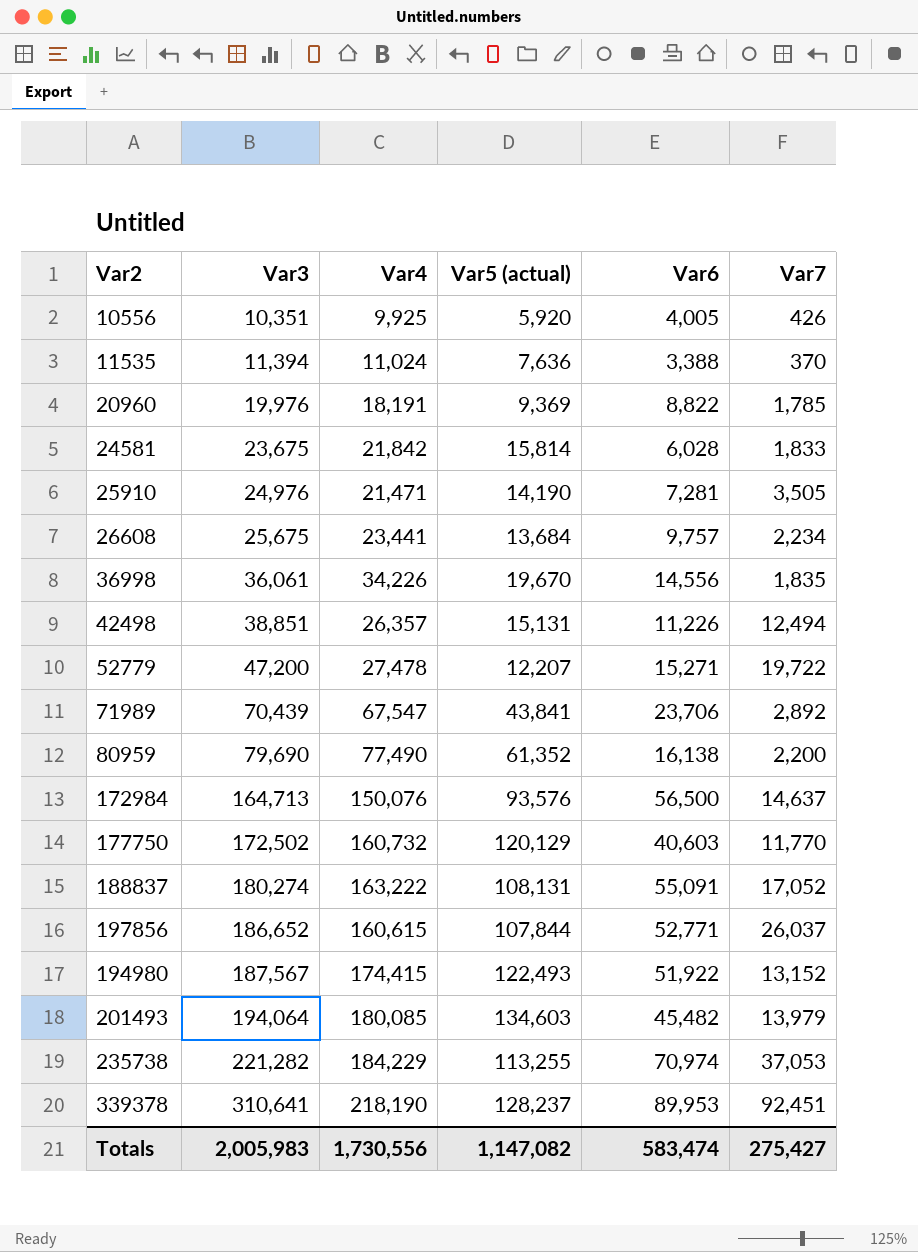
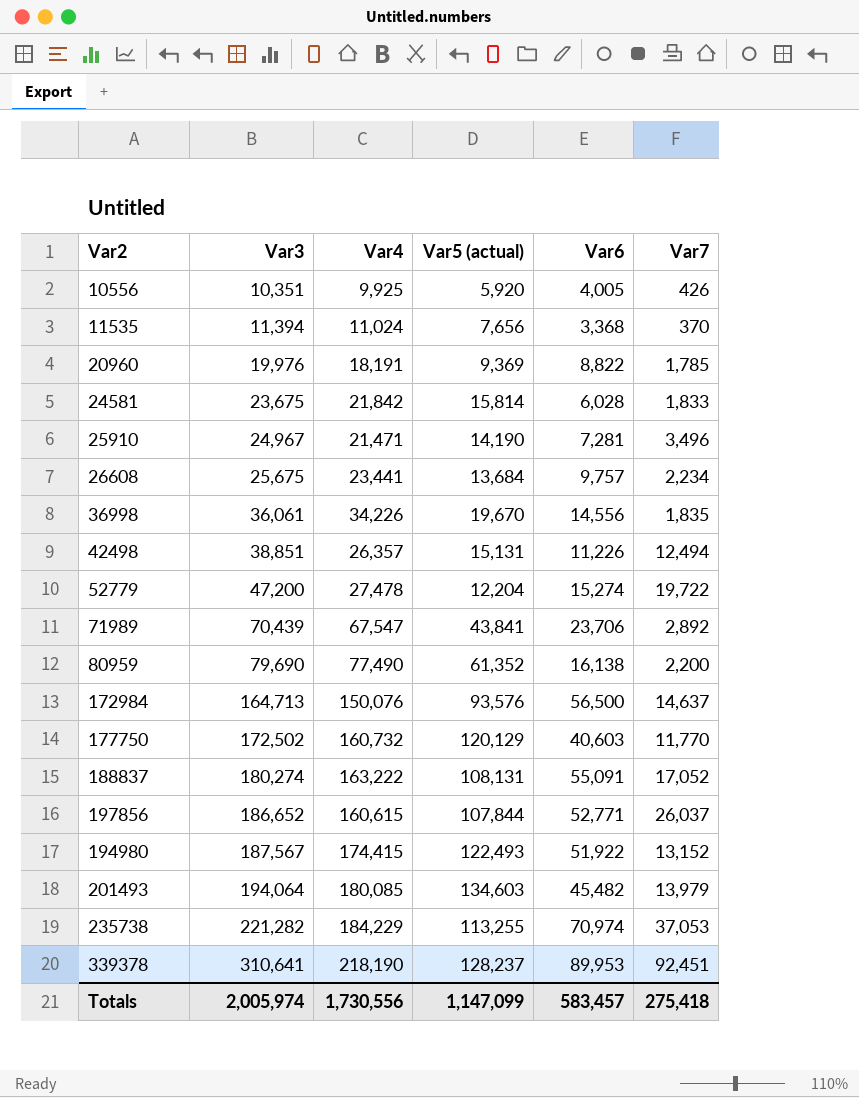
11535 | Var5 (actual): 7,636 -> 7,656
11535 | Var6: 3,388 -> 3,368
25910 | Var3: 24,976 -> 24,967
25910 | Var7: 3,505 -> 3,496
52779 | Var5 (actual): 12,207 -> 12,204
52779 | Var6: 15,271 -> 15,274
Totals | Var3: 2,005,983 -> 2,005,974
Totals | Var5 (actual): 1,147,082 -> 1,147,099
Totals | Var6: 583,474 -> 583,457
Totals | Var7: 275,427 -> 275,418

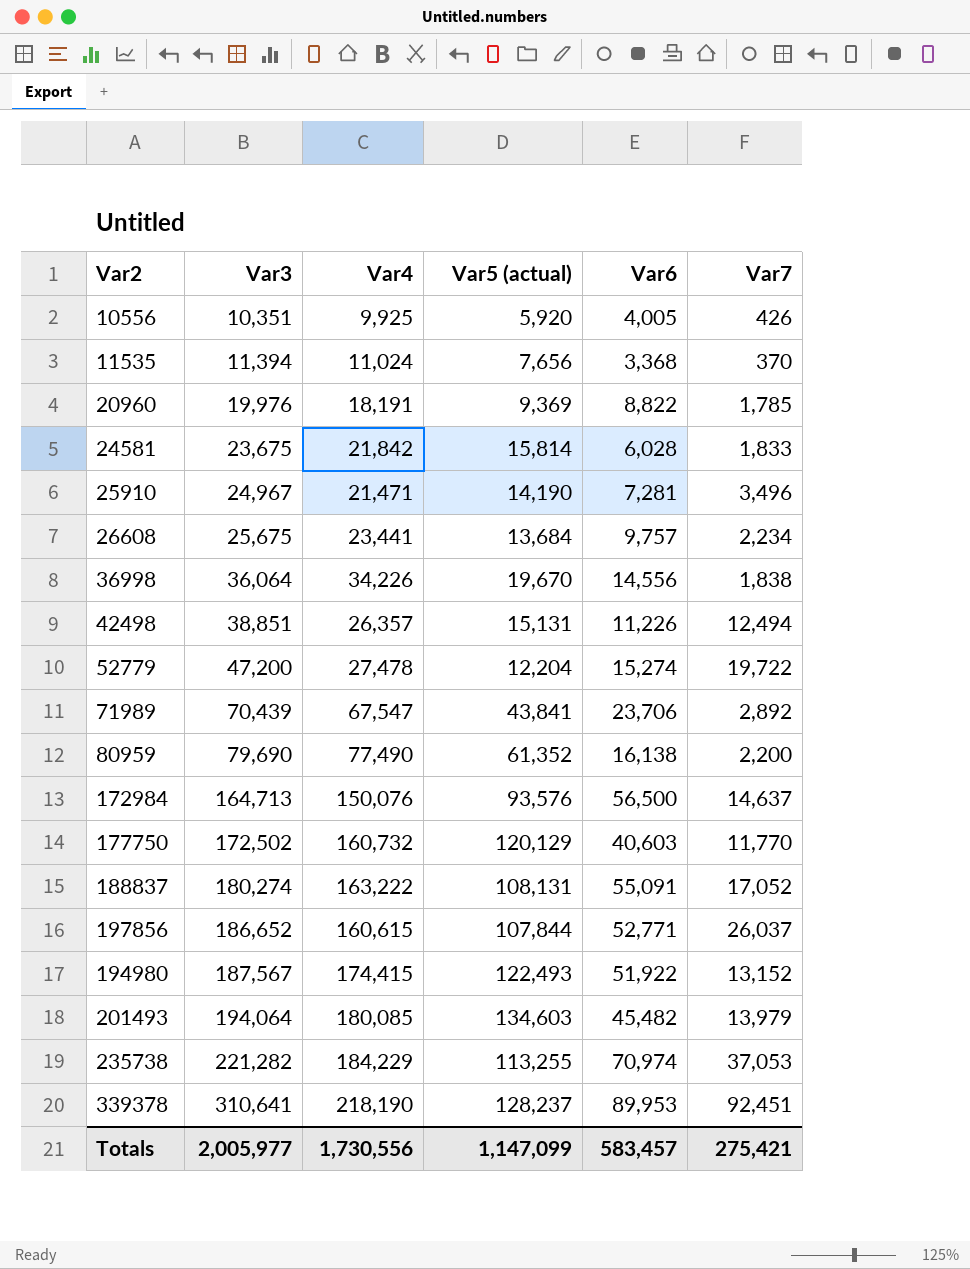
36998 | Var3: 36,061 -> 36,064
36998 | Var7: 1,835 -> 1,838
Totals | Var3: 2,005,974 -> 2,005,977
Totals | Var7: 275,418 -> 275,421

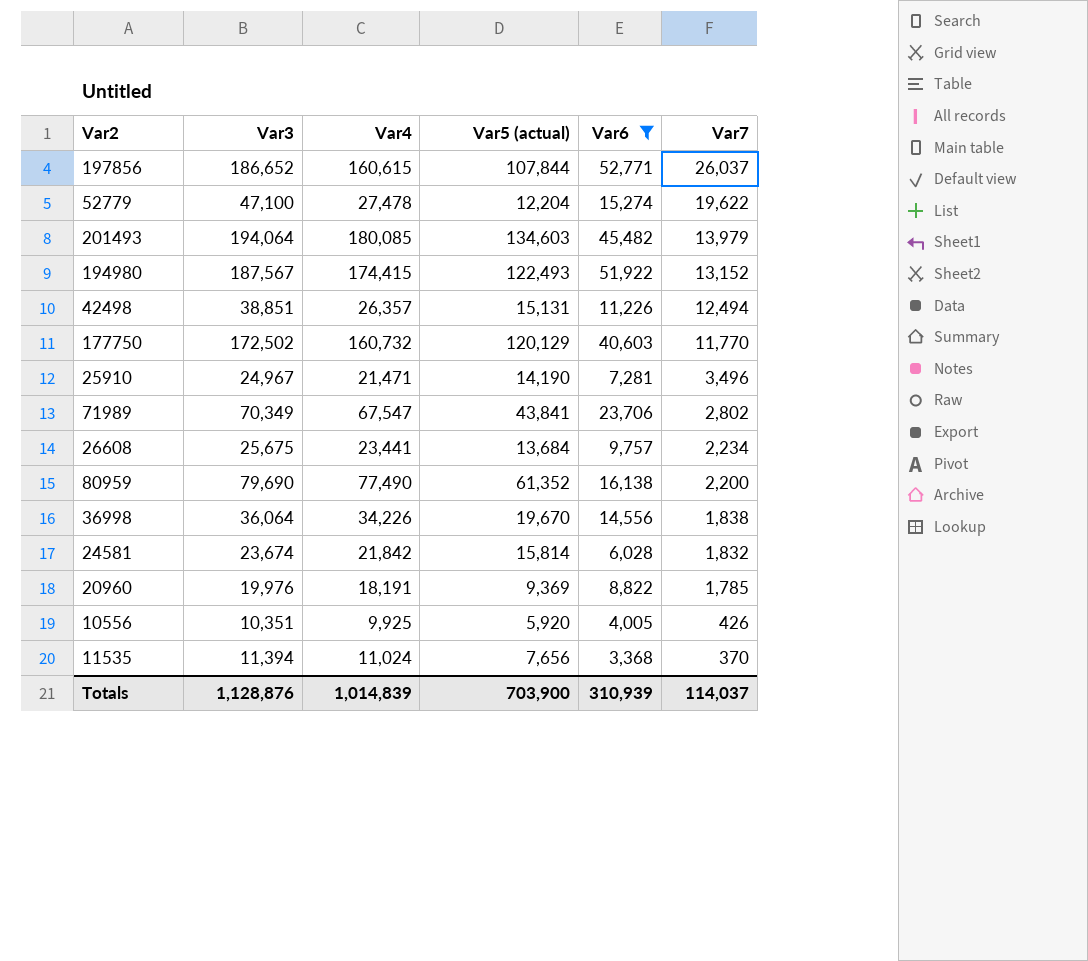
filter: none -> Var6 <= 52,771
row order: Var3 ascending -> Var7 descending
52779 | Var3: 47,200 -> 47,100
52779 | Var7: 19,722 -> 19,622
71989 | Var3: 70,439 -> 70,349
71989 | Var7: 2,892 -> 2,802
24581 | Var3: 23,675 -> 23,674
24581 | Var7: 1,833 -> 1,832
Totals | Var3: 2,005,977 -> 1,128,876
Totals | Var4: 1,730,556 -> 1,014,839
Totals | Var5 (actual): 1,147,099 -> 703,900
Totals | Var6: 583,457 -> 310,939
Totals | Var7: 275,421 -> 114,037

